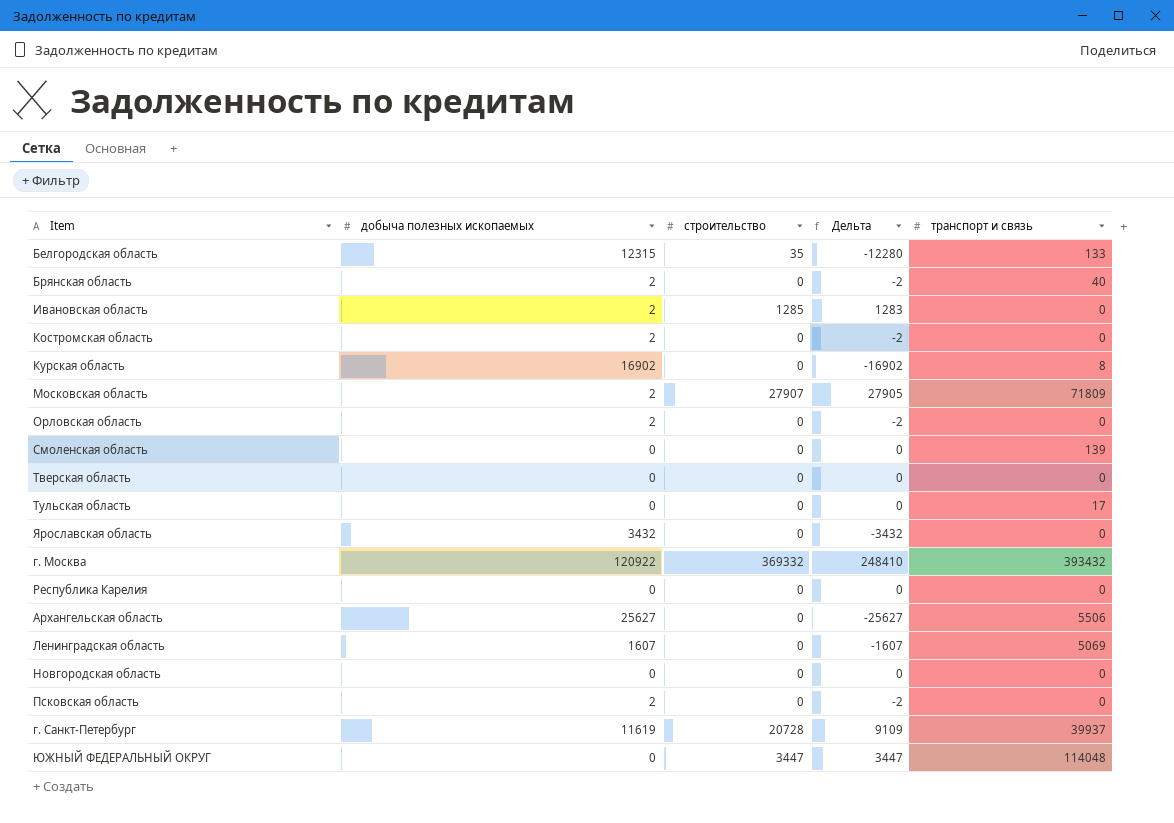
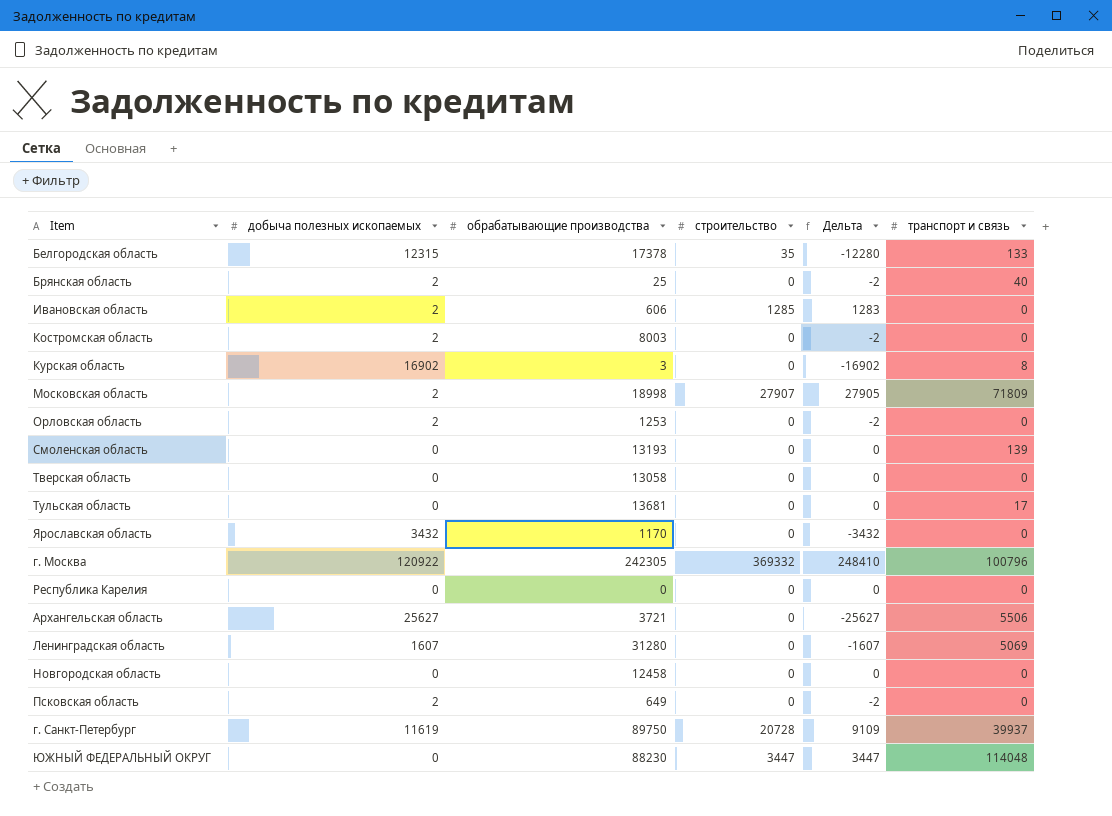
column обрабатывающие производства | position: none -> 3
г. Москва | транспорт и связь: 393432 -> 100796

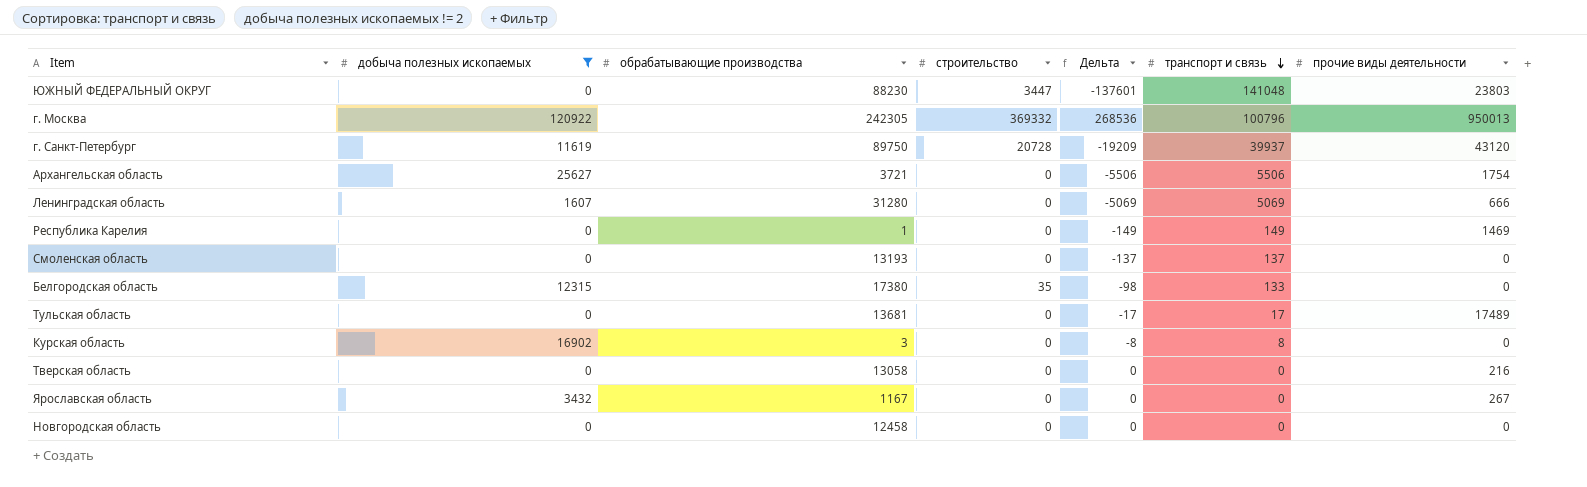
filter: none -> добыча полезных ископаемых != 2
row order: none -> транспорт и связь descending
column Дельта | formula: [строительство] - [добыча полезных ископаемых] -> [строительство] - [транспорт и связь]
column прочие виды деятельности | position: none -> 7
ЮЖНЫЙ ФЕДЕРАЛЬНЫЙ ОКРУГ | транспорт и связь: 114048 -> 141048
Республика Карелия | обрабатывающие производства: 0 -> 1
Республика Карелия | транспорт и связь: 0 -> 149
Смоленская область | транспорт и связь: 139 -> 137
Белгородская область | обрабатывающие производства: 17378 -> 17380
Ярославская область | обрабатывающие производства: 1170 -> 1167

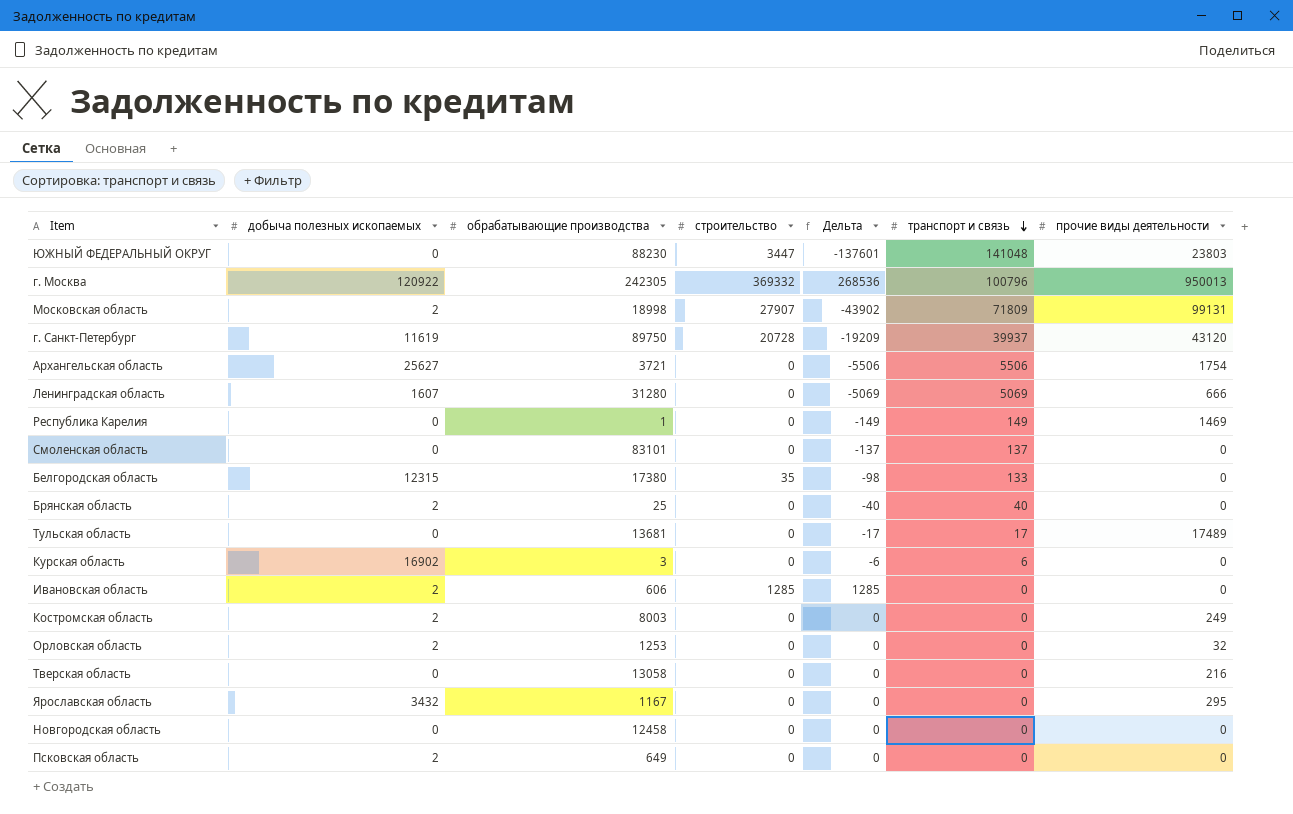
filter: добыча полезных ископаемых != 2 -> none
Смоленская область | обрабатывающие производства: 13193 -> 83101
Курская область | Дельта: -8 -> -6
Курская область | транспорт и связь: 8 -> 6
Ярославская область | прочие виды деятельности: 267 -> 295

